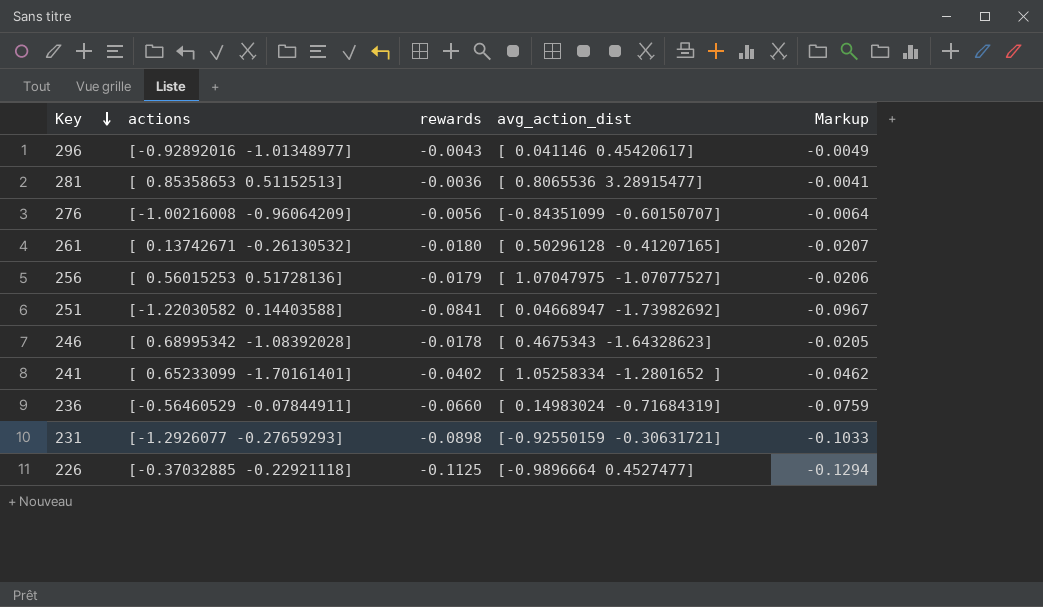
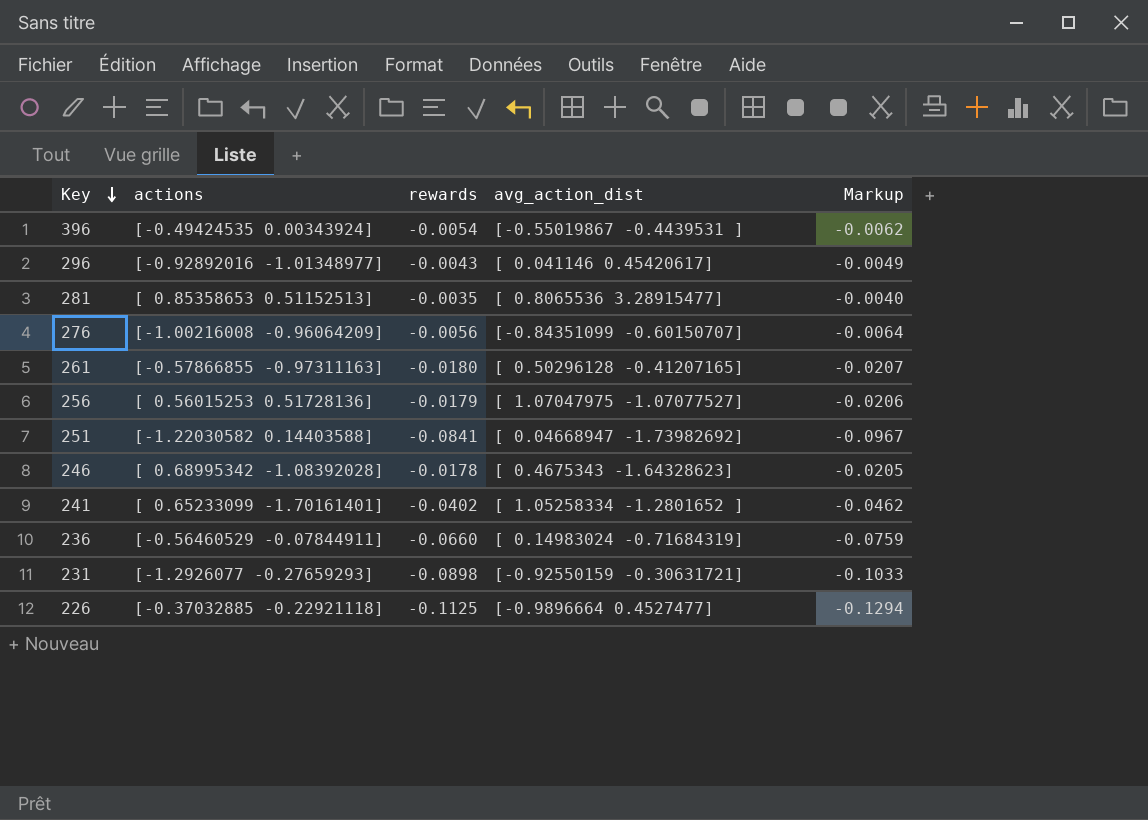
row 396: none -> [-0.49424535 0.00343924] | -0.0054 | [-0.55019867 -0.4439531 ] | -0.0062
281 | rewards: -0.0036 -> -0.0035
281 | Markup: -0.0041 -> -0.0040
261 | actions: [ 0.13742671 -0.26130532] -> [-0.57866855 -0.97311163]

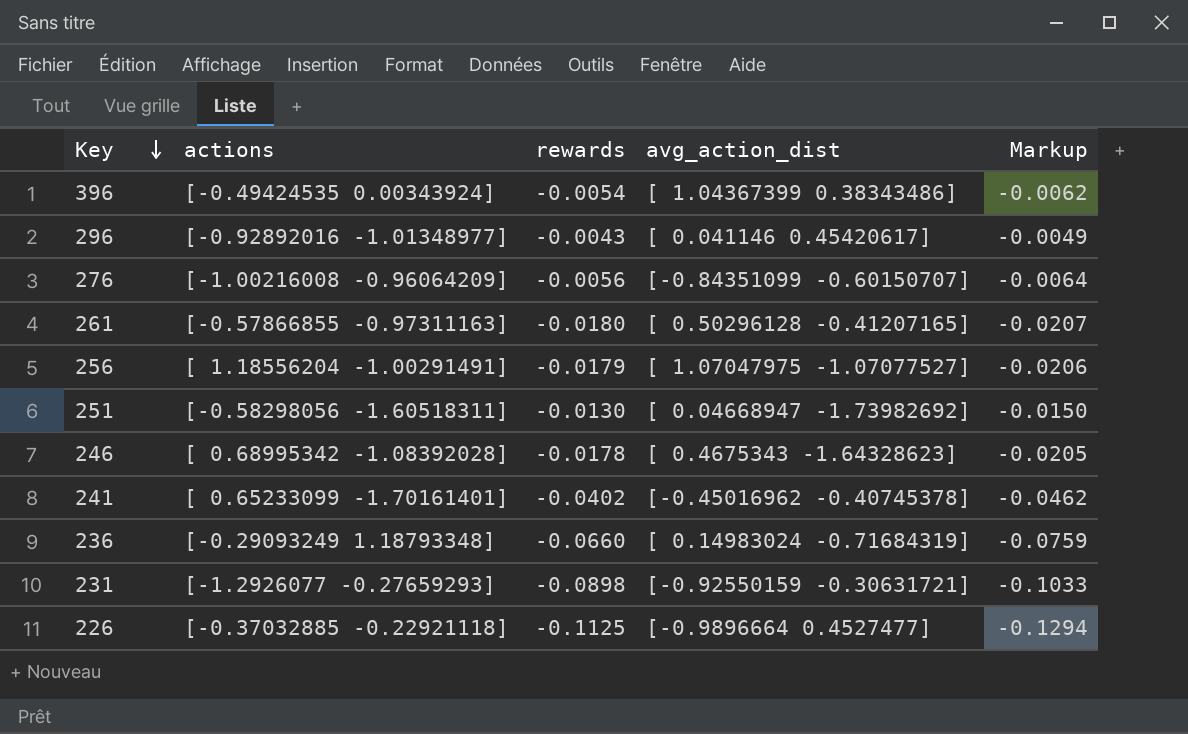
row 281: [ 0.85358653 0.51152513] | -0.0035 | [ 0.8065536 3.28915477] | -0.0040 -> none
396 | avg_action_dist: [-0.55019867 -0.4439531 ] -> [ 1.04367399 0.38343486]
256 | actions: [ 0.56015253 0.51728136] -> [ 1.18556204 -1.00291491]
251 | actions: [-1.22030582 0.14403588] -> [-0.58298056 -1.60518311]
251 | rewards: -0.0841 -> -0.0130
251 | Markup: -0.0967 -> -0.0150
241 | avg_action_dist: [ 1.05258334 -1.2801652 ] -> [-0.45016962 -0.40745378]
236 | actions: [-0.56460529 -0.07844911] -> [-0.29093249 1.18793348]

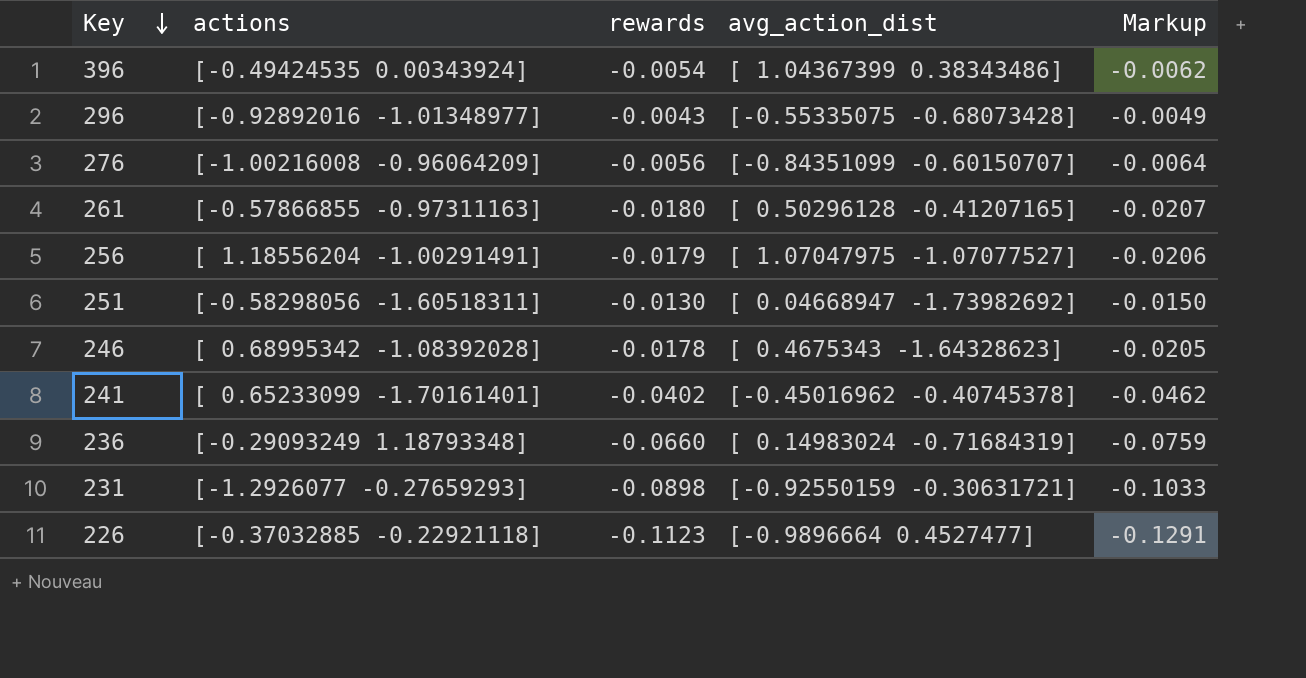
296 | avg_action_dist: [ 0.041146 0.45420617] -> [-0.55335075 -0.68073428]
226 | rewards: -0.1125 -> -0.1123
226 | Markup: -0.1294 -> -0.1291

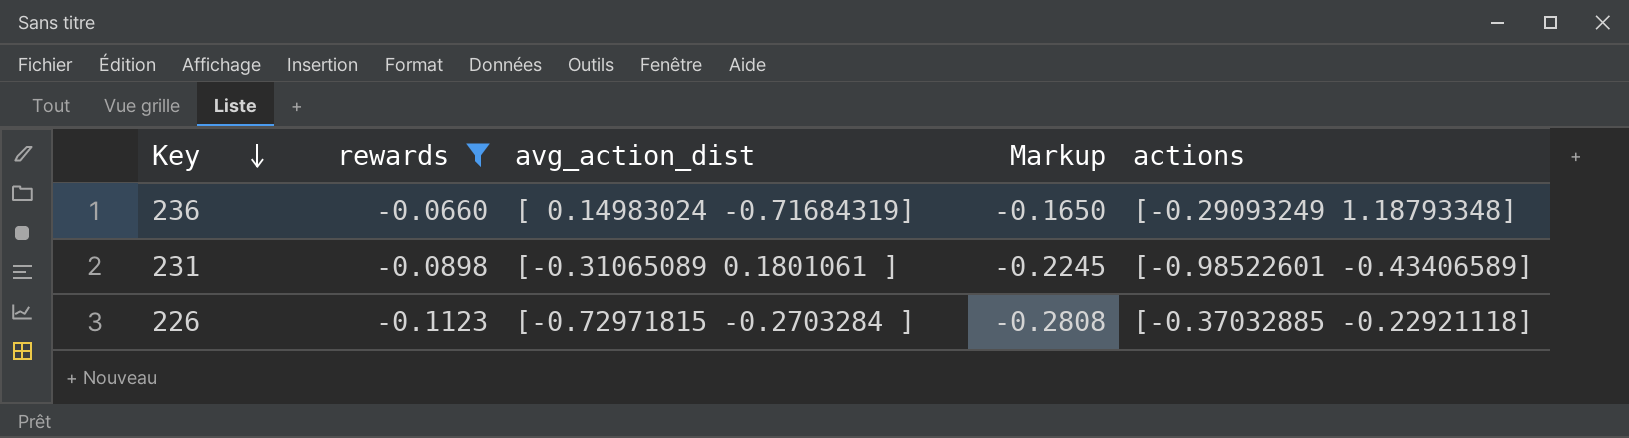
filter: none -> rewards <= -0.0660
column Markup | formula: [rewards] * 1.15 -> [rewards] * 2.5
column actions | position: 2 -> 5
231 | avg_action_dist: [-0.92550159 -0.30631721] -> [-0.31065089 0.1801061 ]
231 | actions: [-1.2926077 -0.27659293] -> [-0.98522601 -0.43406589]
226 | avg_action_dist: [-0.9896664 0.4527477] -> [-0.72971815 -0.2703284 ]

